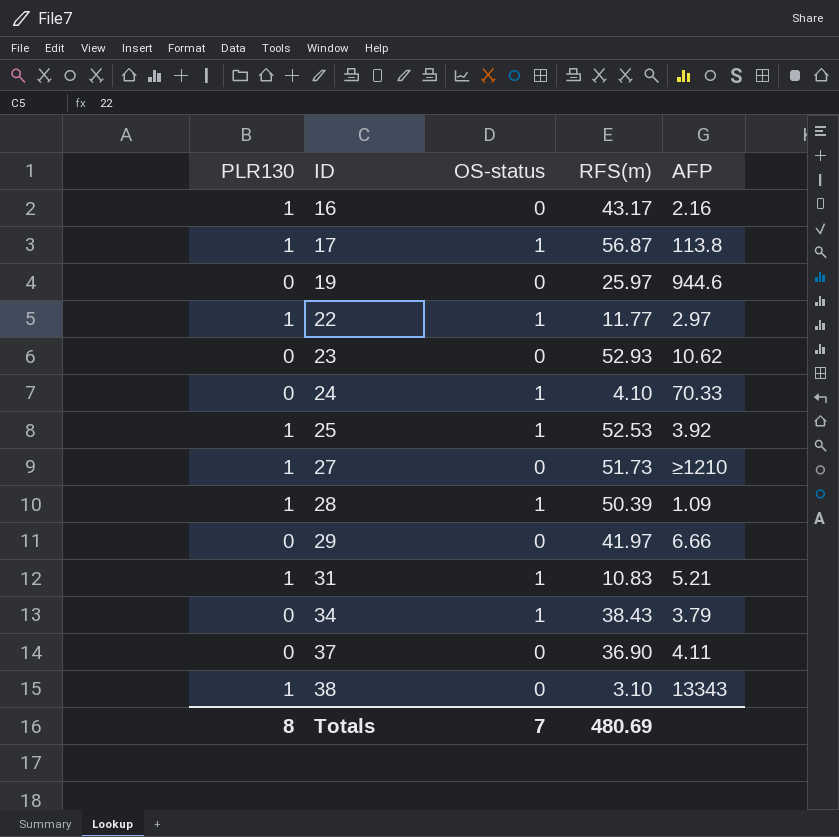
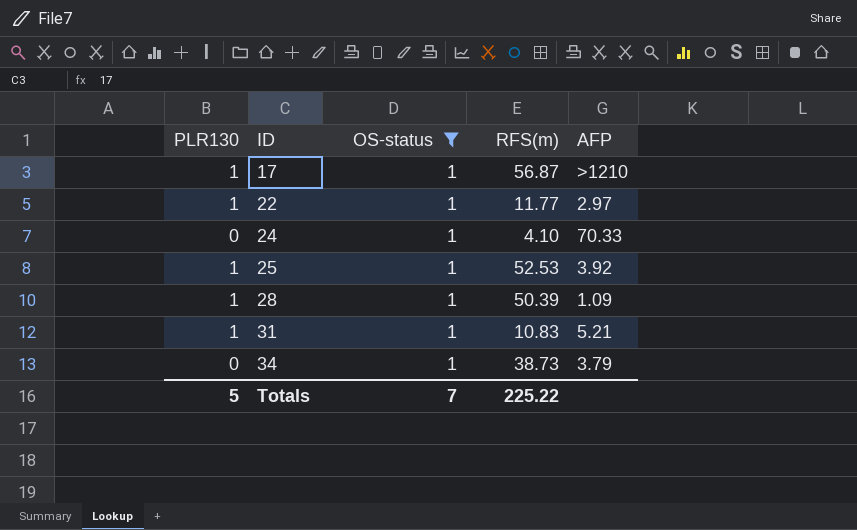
filter: none -> OS-status = 1
17 | AFP: 113.8 -> >1210
34 | RFS(m): 38.43 -> 38.73
Totals | PLR130: 8 -> 5
Totals | RFS(m): 480.69 -> 225.22

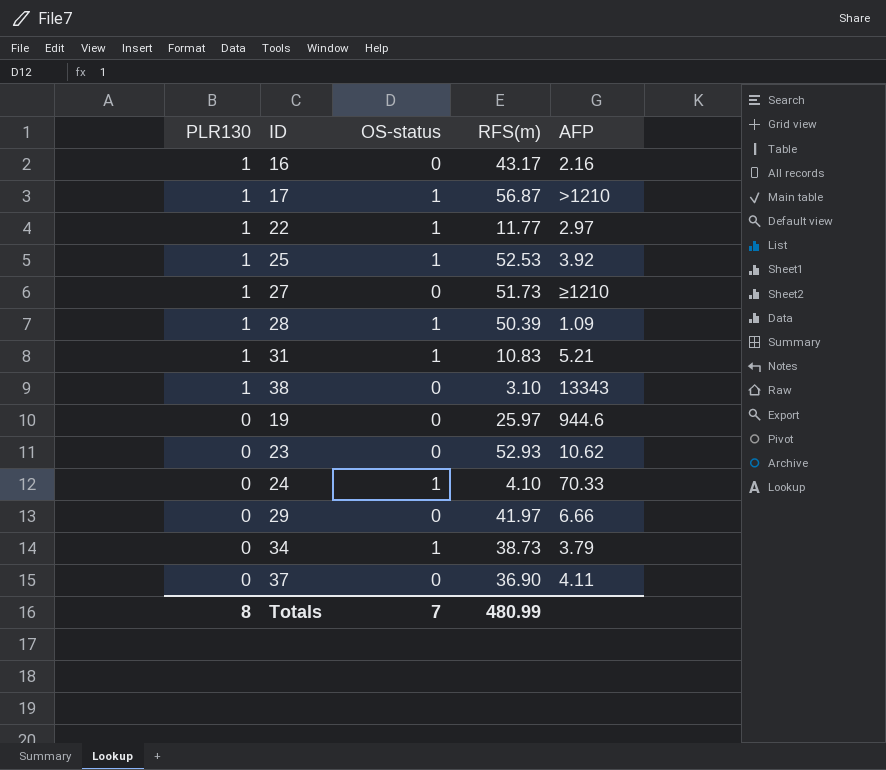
filter: OS-status = 1 -> none
row order: ID ascending -> PLR130 descending
Totals | PLR130: 5 -> 8
Totals | RFS(m): 225.22 -> 480.99

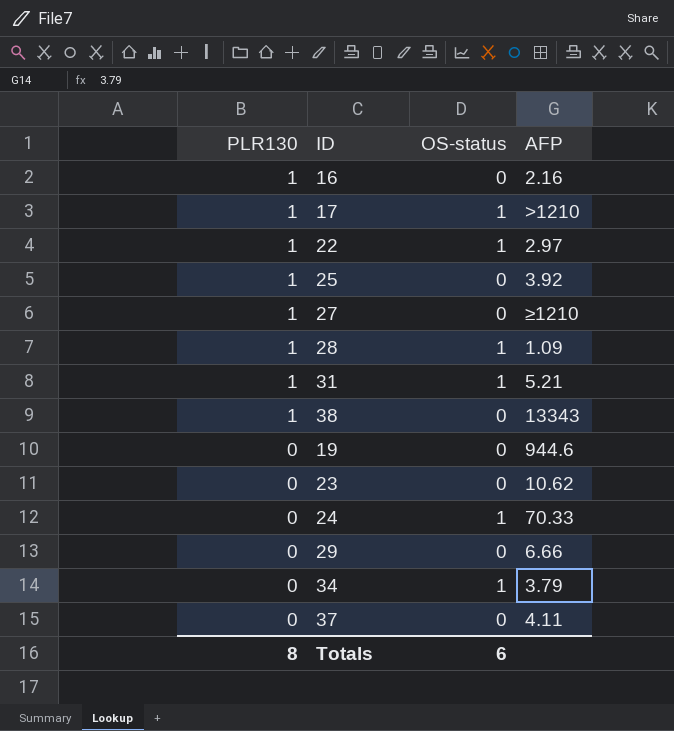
column RFS(m) | position: 4 -> none
25 | OS-status: 1 -> 0
Totals | OS-status: 7 -> 6

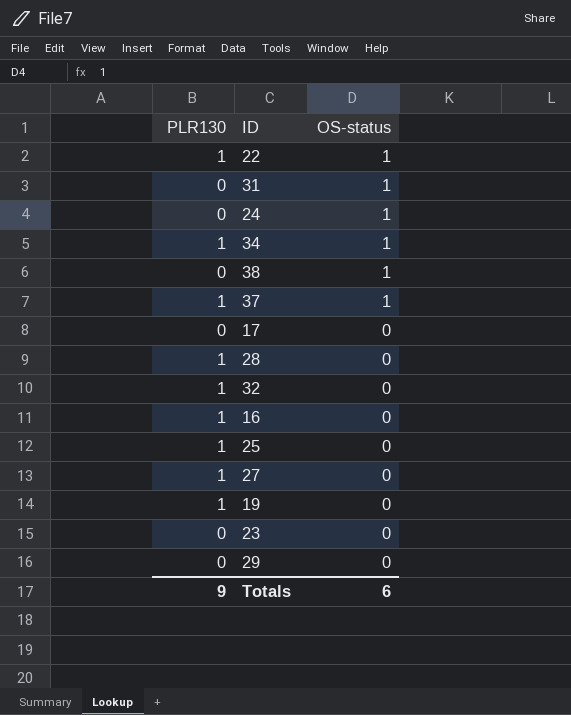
row order: PLR130 descending -> OS-status descending
column AFP | position: 4 -> none
31 | PLR130: 1 -> 0
34 | PLR130: 0 -> 1
38 | PLR130: 1 -> 0
38 | OS-status: 0 -> 1
37 | PLR130: 0 -> 1
37 | OS-status: 0 -> 1
17 | PLR130: 1 -> 0
17 | OS-status: 1 -> 0
28 | OS-status: 1 -> 0
row 32: none -> 1 | 0
19 | PLR130: 0 -> 1
Totals | PLR130: 8 -> 9

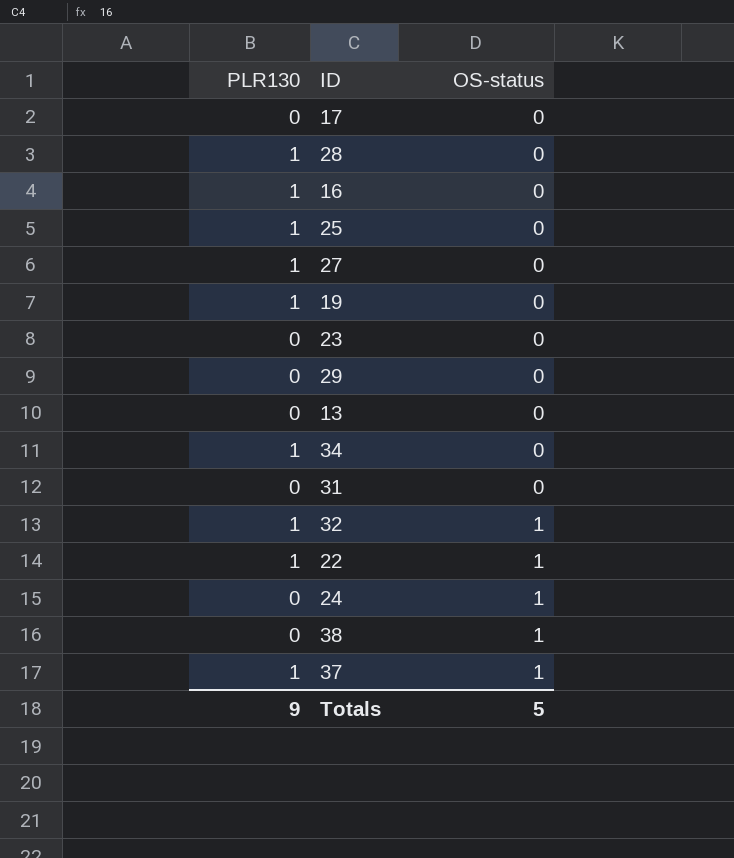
row order: OS-status descending -> OS-status ascending
row 13: none -> 0 | 0
34 | OS-status: 1 -> 0
31 | OS-status: 1 -> 0
32 | OS-status: 0 -> 1
Totals | OS-status: 6 -> 5

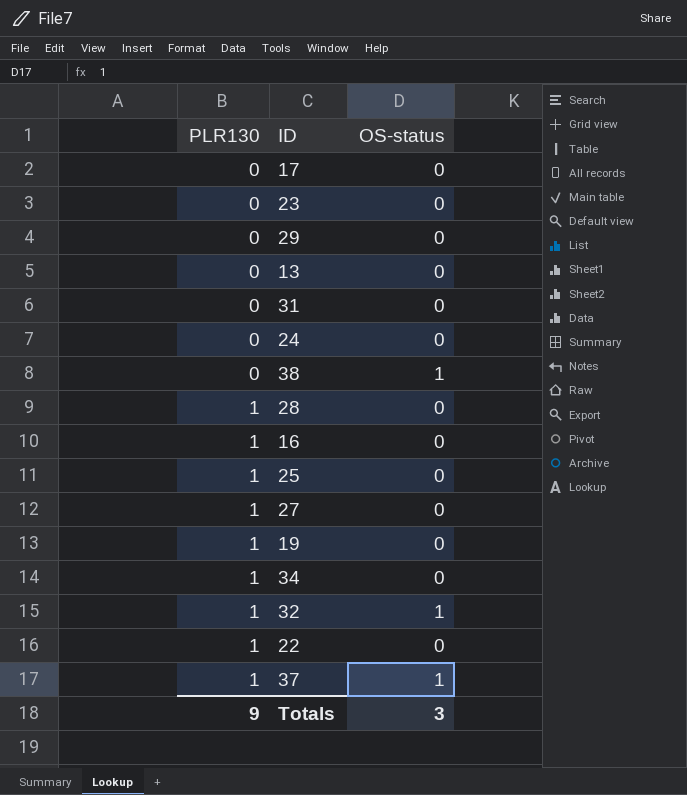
row order: OS-status ascending -> PLR130 ascending
24 | OS-status: 1 -> 0
22 | OS-status: 1 -> 0
Totals | OS-status: 5 -> 3

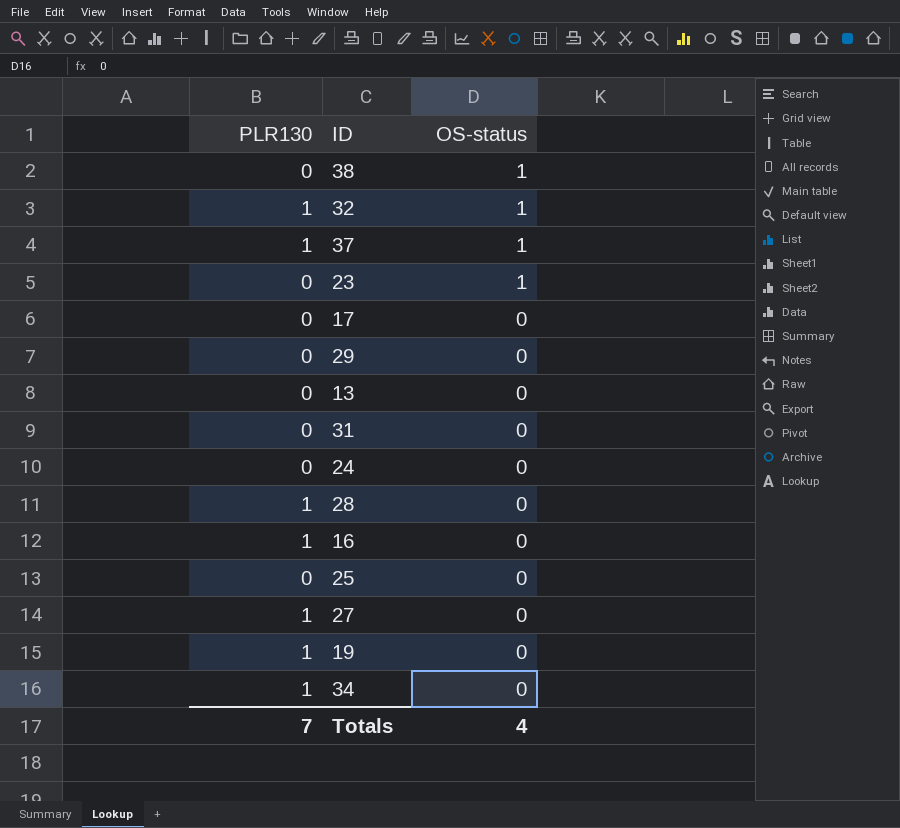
row order: PLR130 ascending -> OS-status descending
row 22: 1 | 0 -> none
23 | OS-status: 0 -> 1
25 | PLR130: 1 -> 0
Totals | PLR130: 9 -> 7
Totals | OS-status: 3 -> 4

